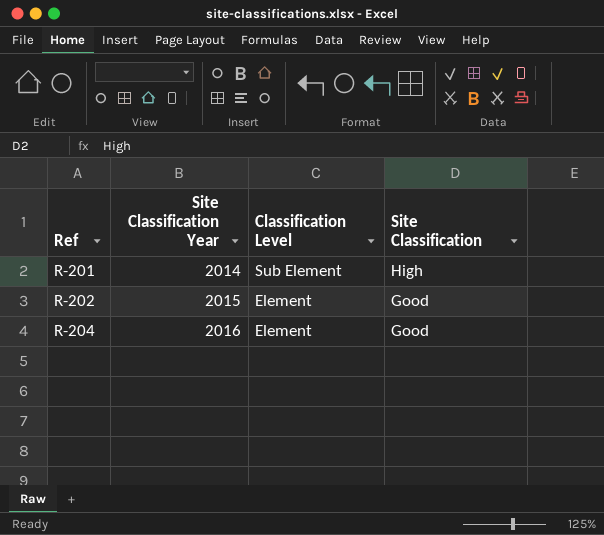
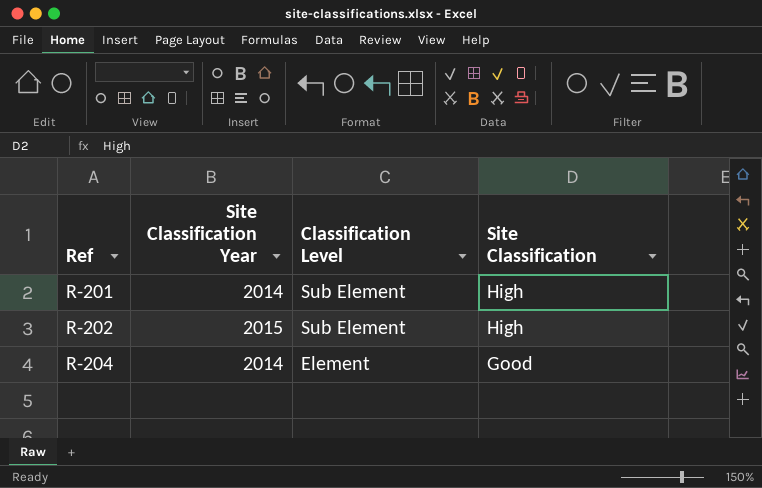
R-202 | Classification Level: Element -> Sub Element
R-202 | Site Classification: Good -> High
R-204 | Site Classification Year: 2016 -> 2014

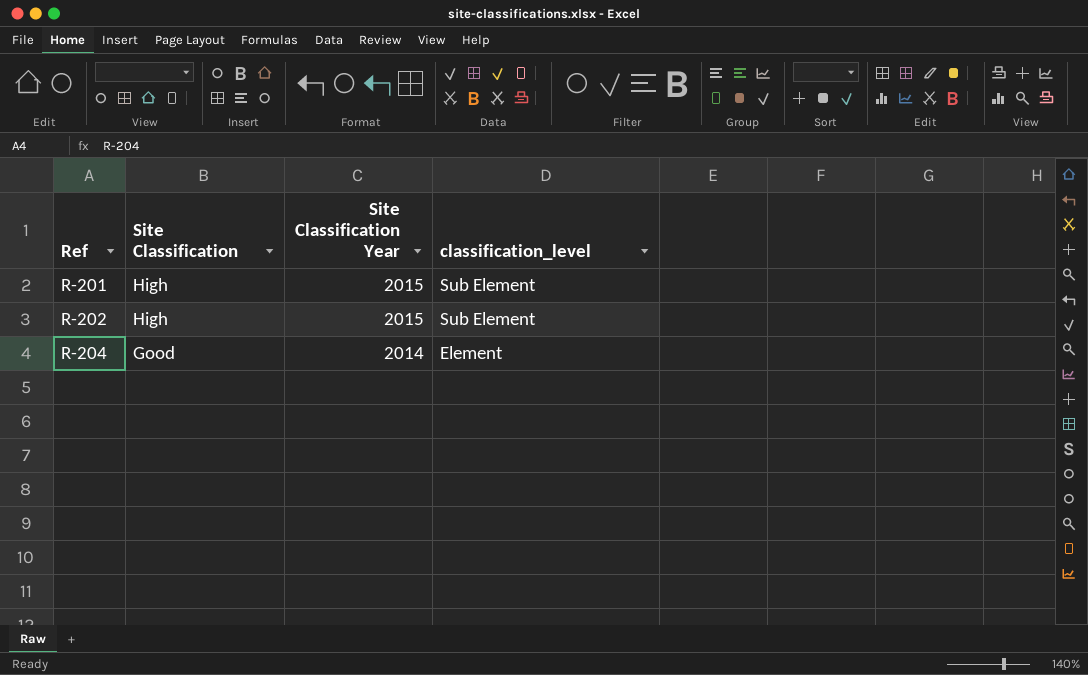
column Site Classification | position: 4 -> 2
column name: Classification Level -> classification_level
R-201 | Site Classification Year: 2014 -> 2015

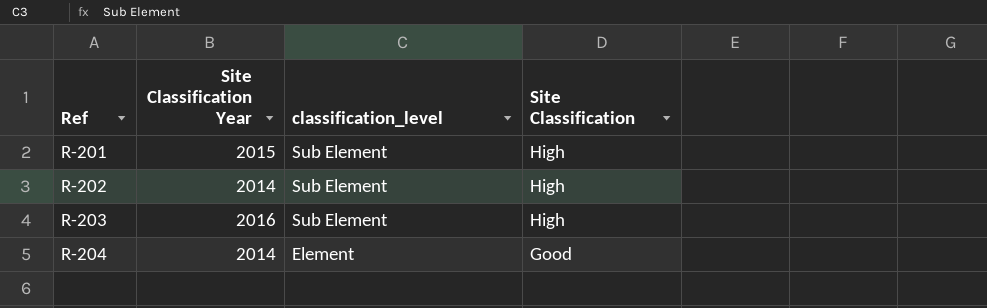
column Site Classification | position: 2 -> 4
R-202 | Site Classification Year: 2015 -> 2014
row R-203: none -> 2016 | Sub Element | High

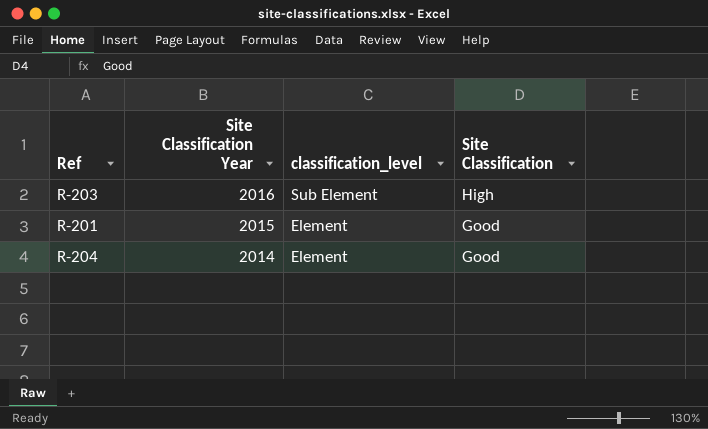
row order: Ref ascending -> Site Classification Year descending
row R-202: 2014 | Sub Element | High -> none
R-201 | classification_level: Sub Element -> Element
R-201 | Site Classification: High -> Good

